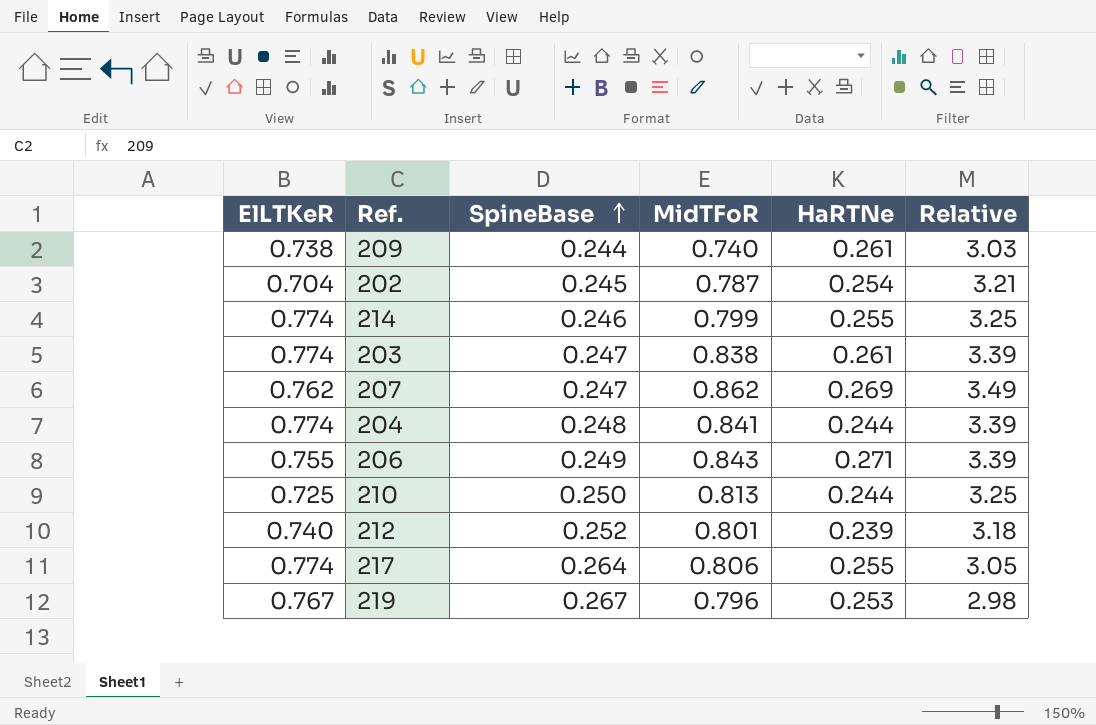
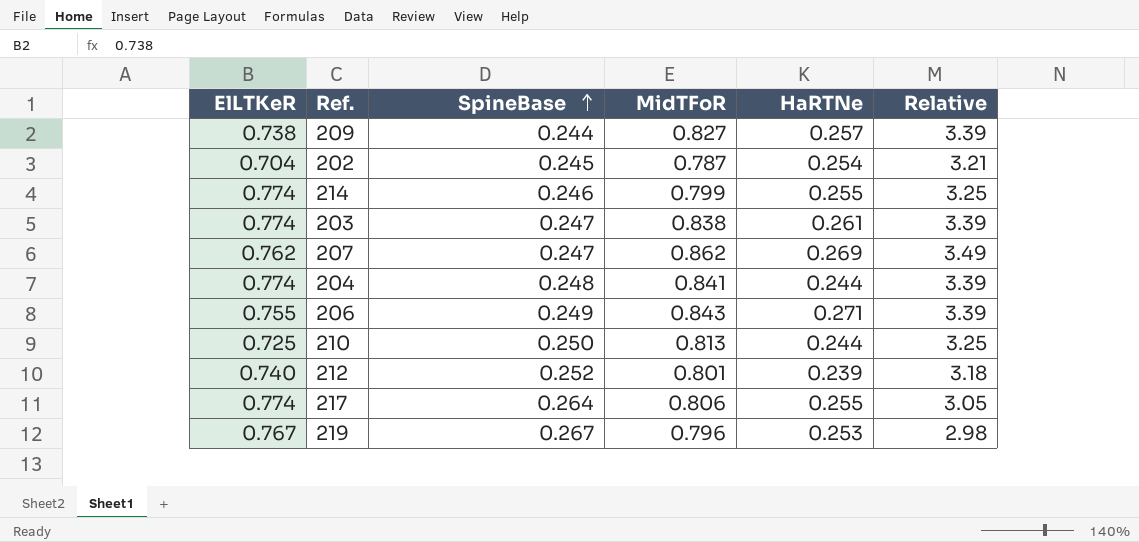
209 | MidTFoR: 0.740 -> 0.827
209 | HaRTNe: 0.261 -> 0.257
209 | Relative: 3.03 -> 3.39

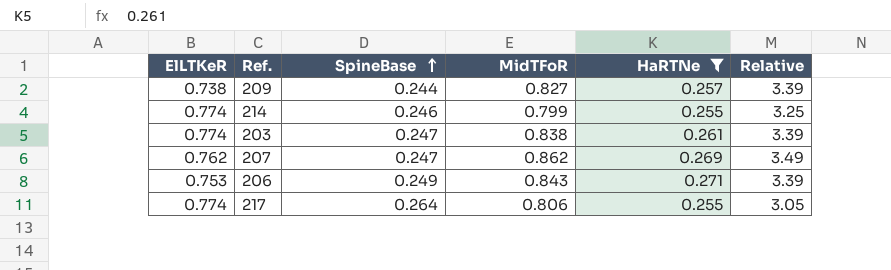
filter: none -> HaRTNe >= 0.255
206 | ElLTKeR: 0.755 -> 0.753

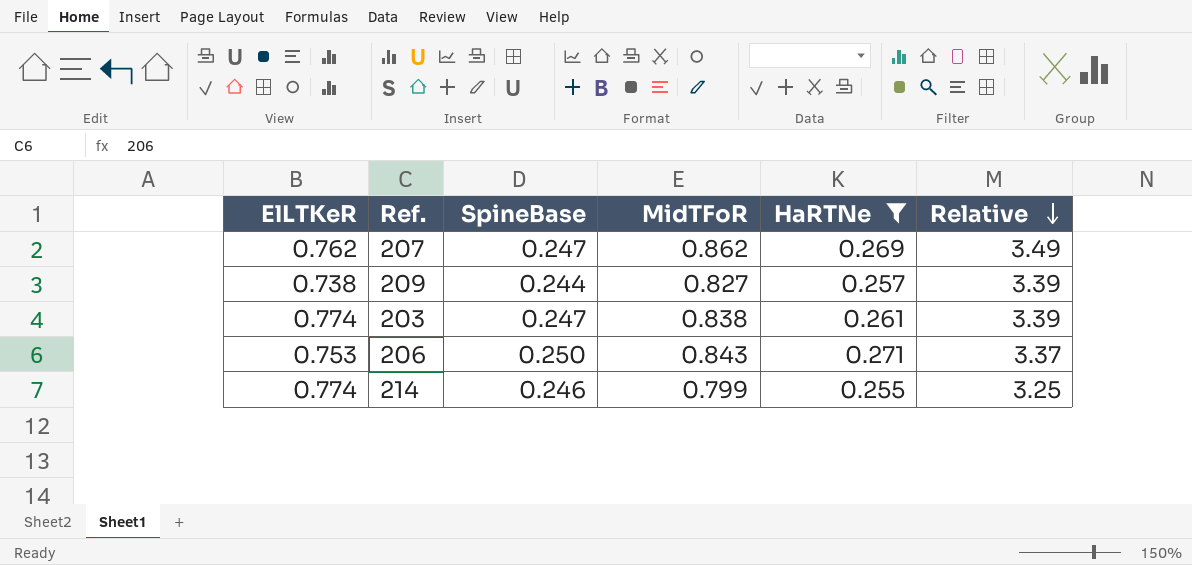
row order: SpineBase ascending -> Relative descending
row 217: 0.774 | 0.264 | 0.806 | 0.255 | 3.05 -> none
206 | SpineBase: 0.249 -> 0.250
206 | Relative: 3.39 -> 3.37

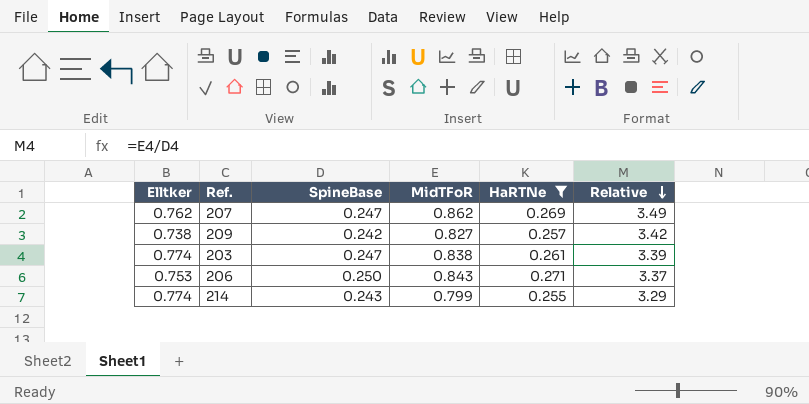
column name: ElLTKeR -> Elltker
209 | SpineBase: 0.244 -> 0.242
209 | Relative: 3.39 -> 3.42
214 | SpineBase: 0.246 -> 0.243
214 | Relative: 3.25 -> 3.29

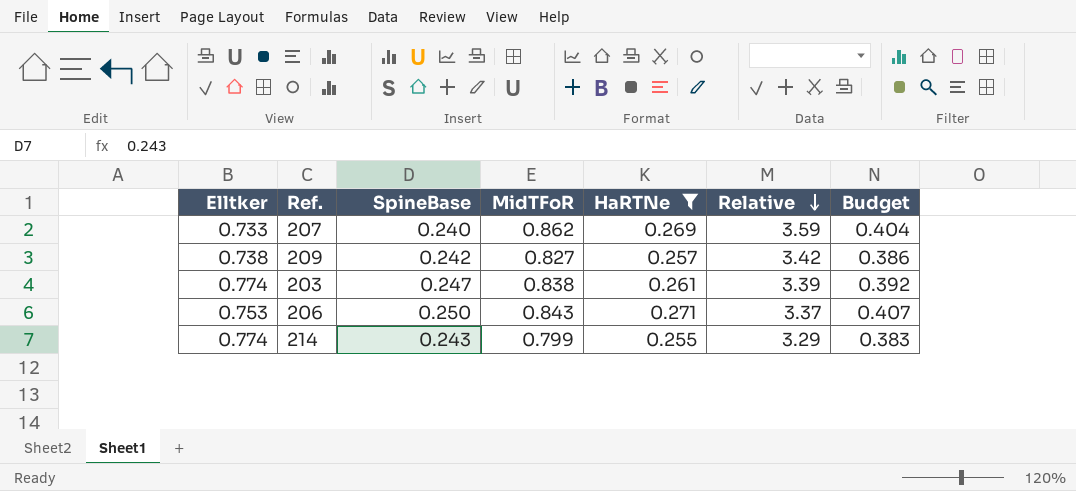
column Budget | formula: none -> [HaRTNe] * 1.5
207 | Elltker: 0.762 -> 0.733
207 | SpineBase: 0.247 -> 0.240
207 | Relative: 3.49 -> 3.59

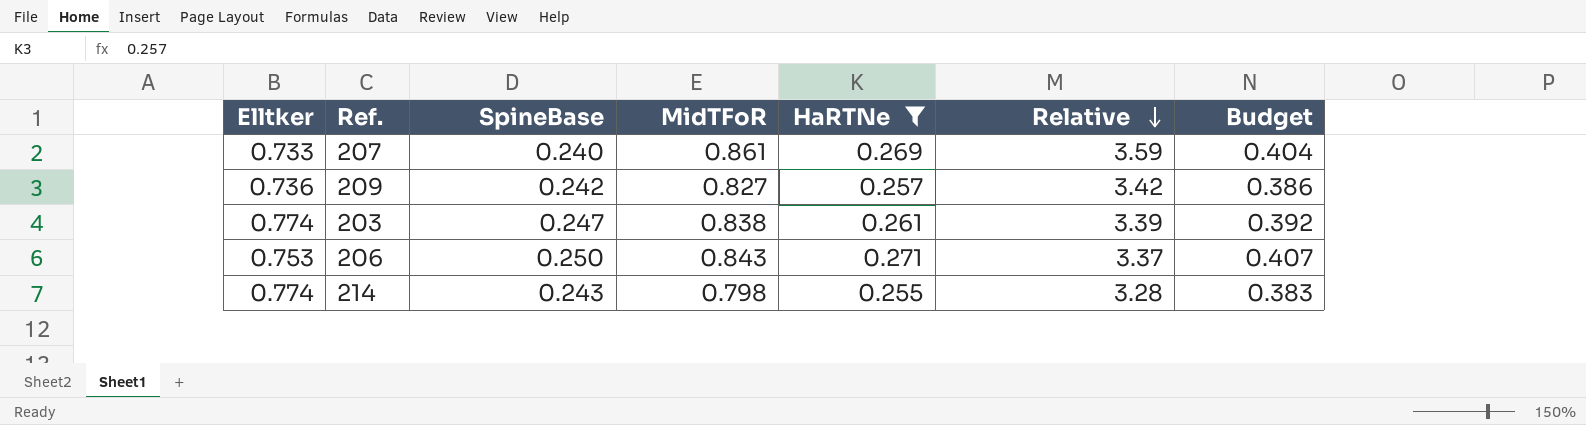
207 | MidTFoR: 0.862 -> 0.861
209 | Elltker: 0.738 -> 0.736
214 | MidTFoR: 0.799 -> 0.798
214 | Relative: 3.29 -> 3.28

